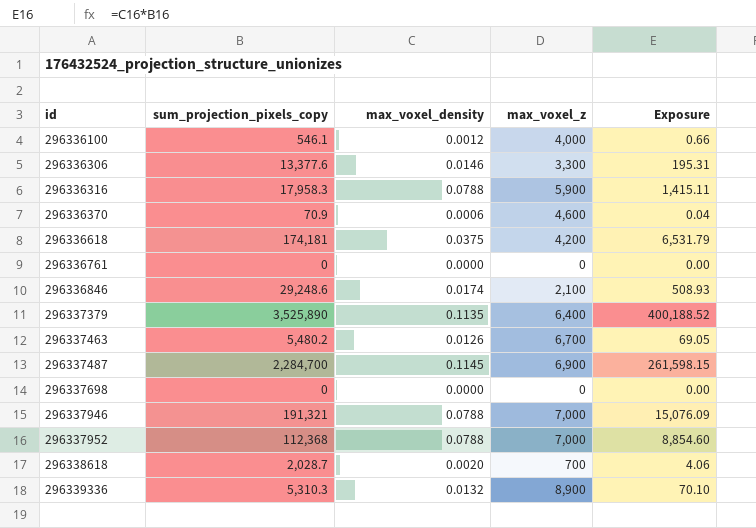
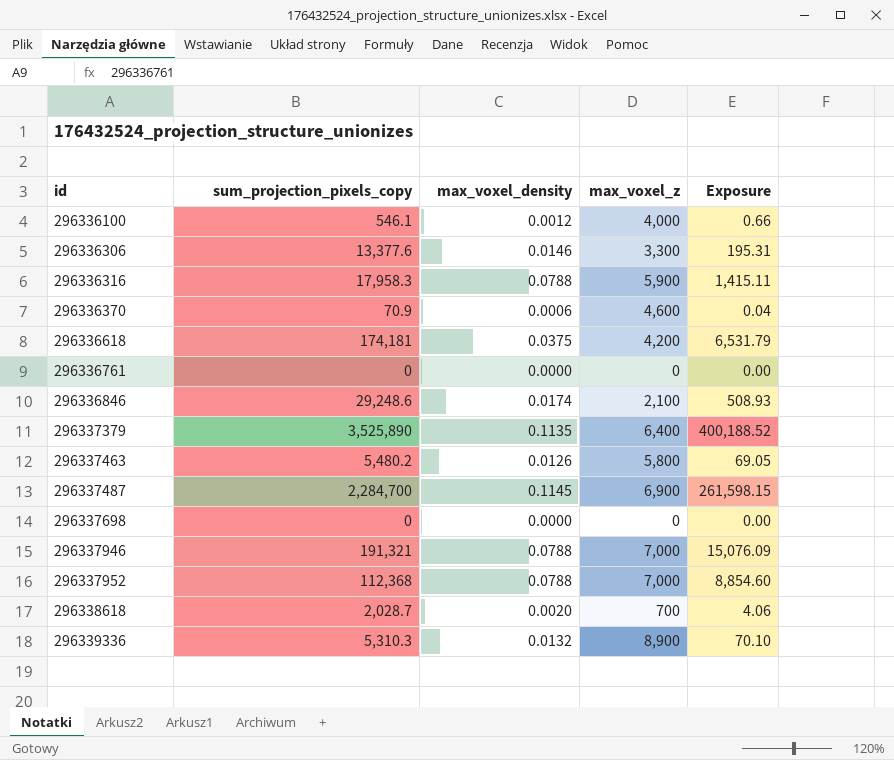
296337463 | max_voxel_z: 6,700 -> 5,800

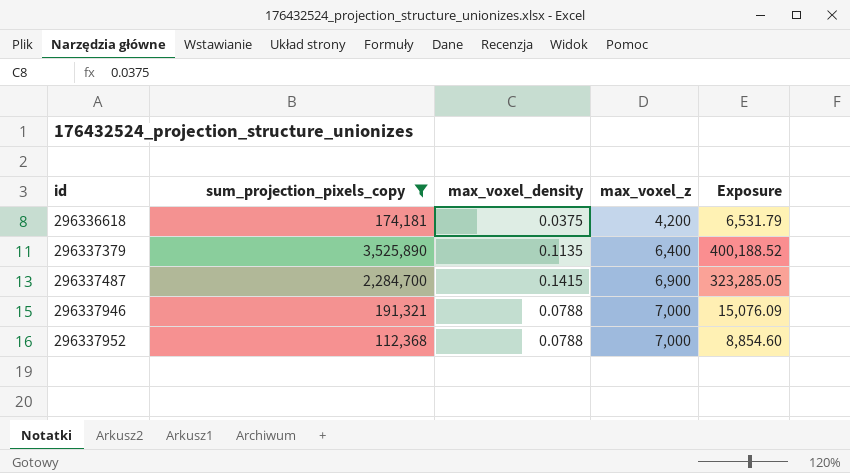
filter: none -> sum_projection_pixels_copy >= 112,368
296337487 | max_voxel_density: 0.1145 -> 0.1415
296337487 | Exposure: 261,598.15 -> 323,285.05

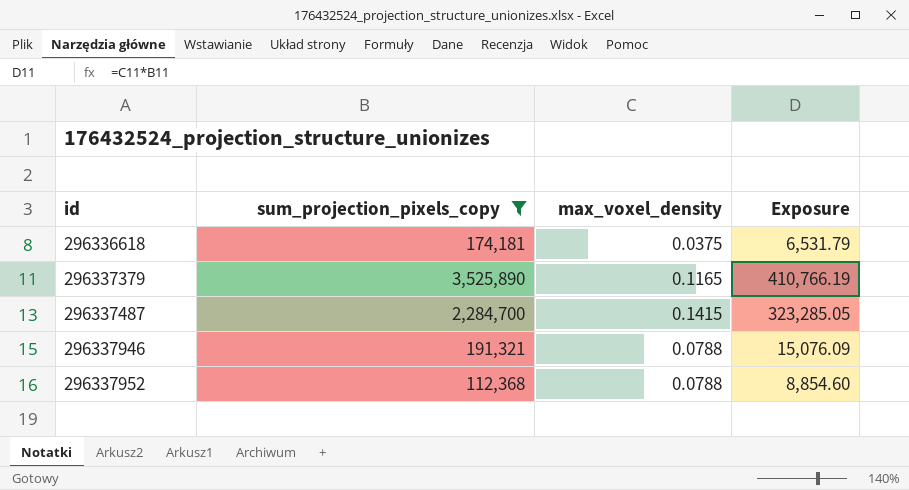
column max_voxel_z | position: 4 -> none
296337379 | max_voxel_density: 0.1135 -> 0.1165
296337379 | Exposure: 400,188.52 -> 410,766.19

